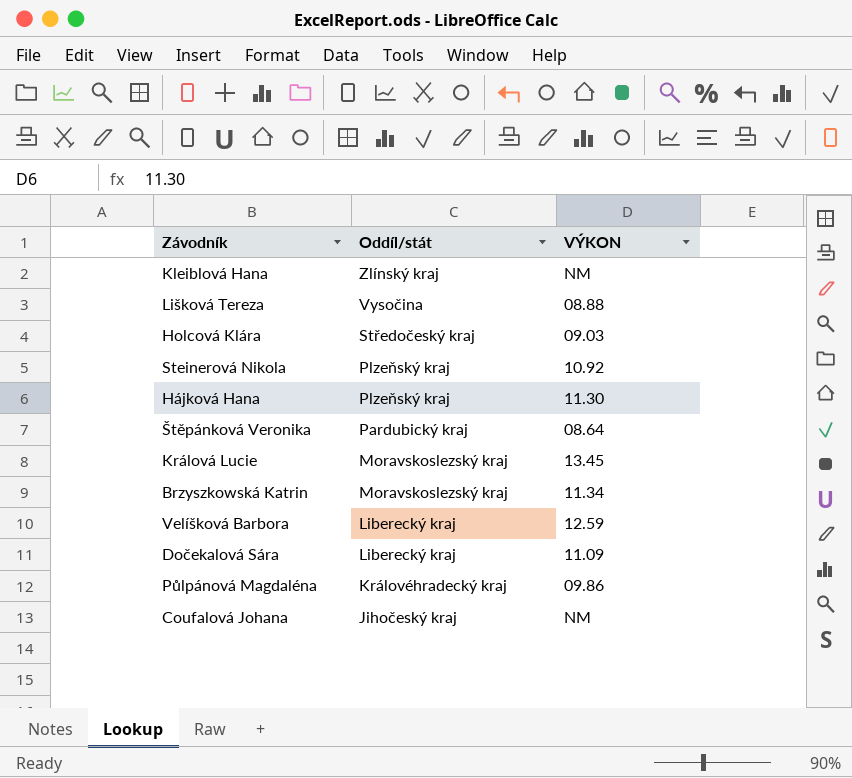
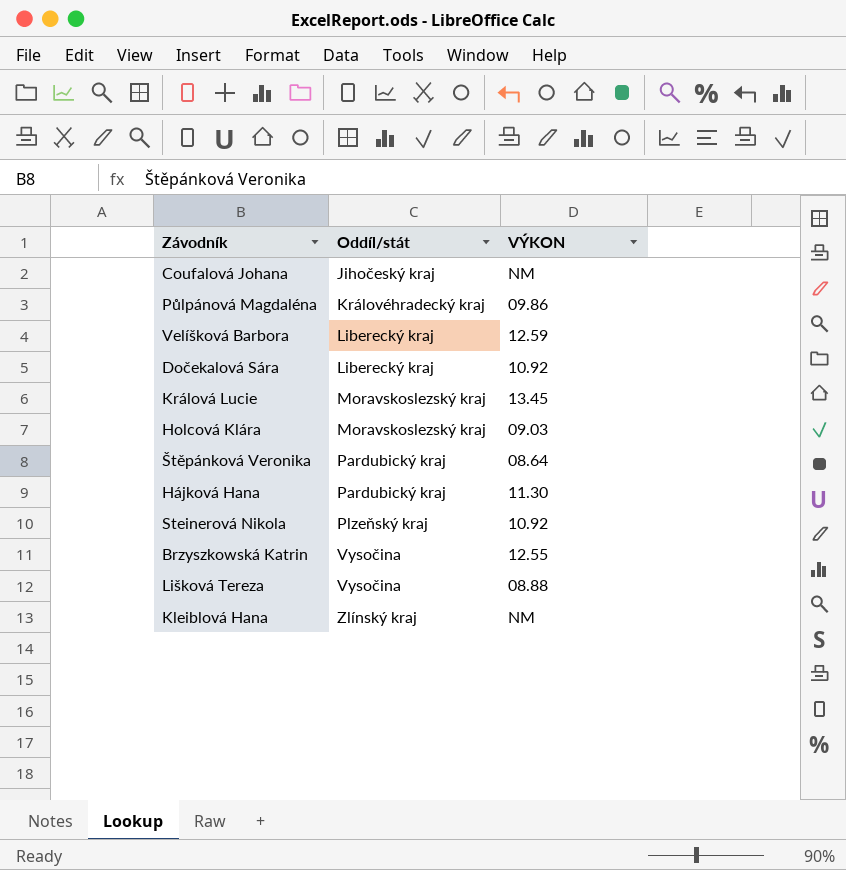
row order: Oddíl/stát descending -> Oddíl/stát ascending
Dočekalová Sára | VÝKON: 11.09 -> 10.92
Holcová Klára | Oddíl/stát: Středočeský kraj -> Moravskoslezský kraj
Hájková Hana | Oddíl/stát: Plzeňský kraj -> Pardubický kraj
Brzyszkowská Katrin | Oddíl/stát: Moravskoslezský kraj -> Vysočina
Brzyszkowská Katrin | VÝKON: 11.34 -> 12.55

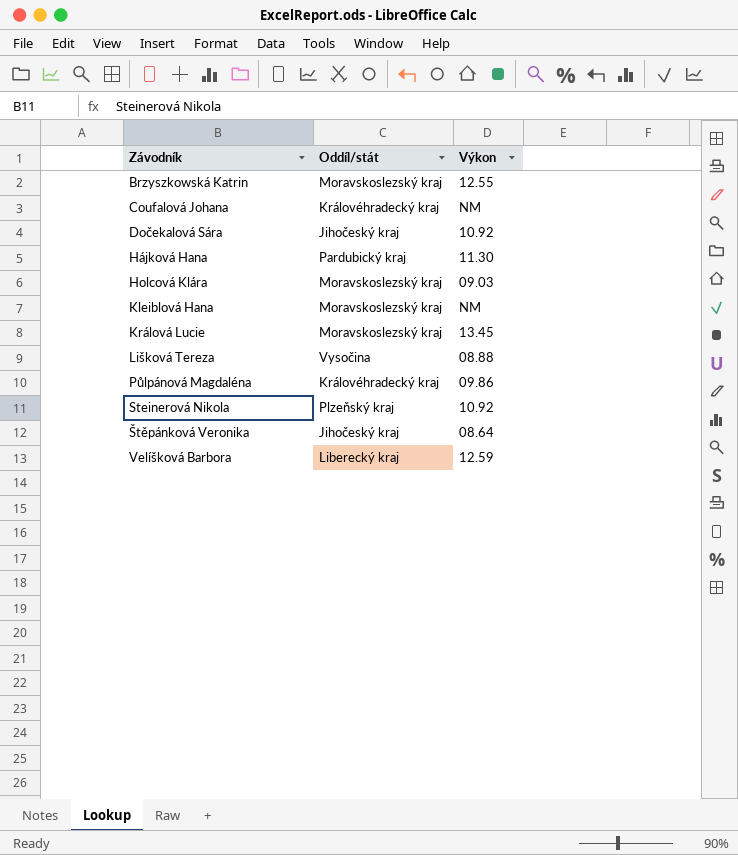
row order: Oddíl/stát ascending -> Závodník ascending
column name: VÝKON -> Výkon
Brzyszkowská Katrin | Oddíl/stát: Vysočina -> Moravskoslezský kraj
Coufalová Johana | Oddíl/stát: Jihočeský kraj -> Královéhradecký kraj
Dočekalová Sára | Oddíl/stát: Liberecký kraj -> Jihočeský kraj
Kleiblová Hana | Oddíl/stát: Zlínský kraj -> Moravskoslezský kraj
Štěpánková Veronika | Oddíl/stát: Pardubický kraj -> Jihočeský kraj

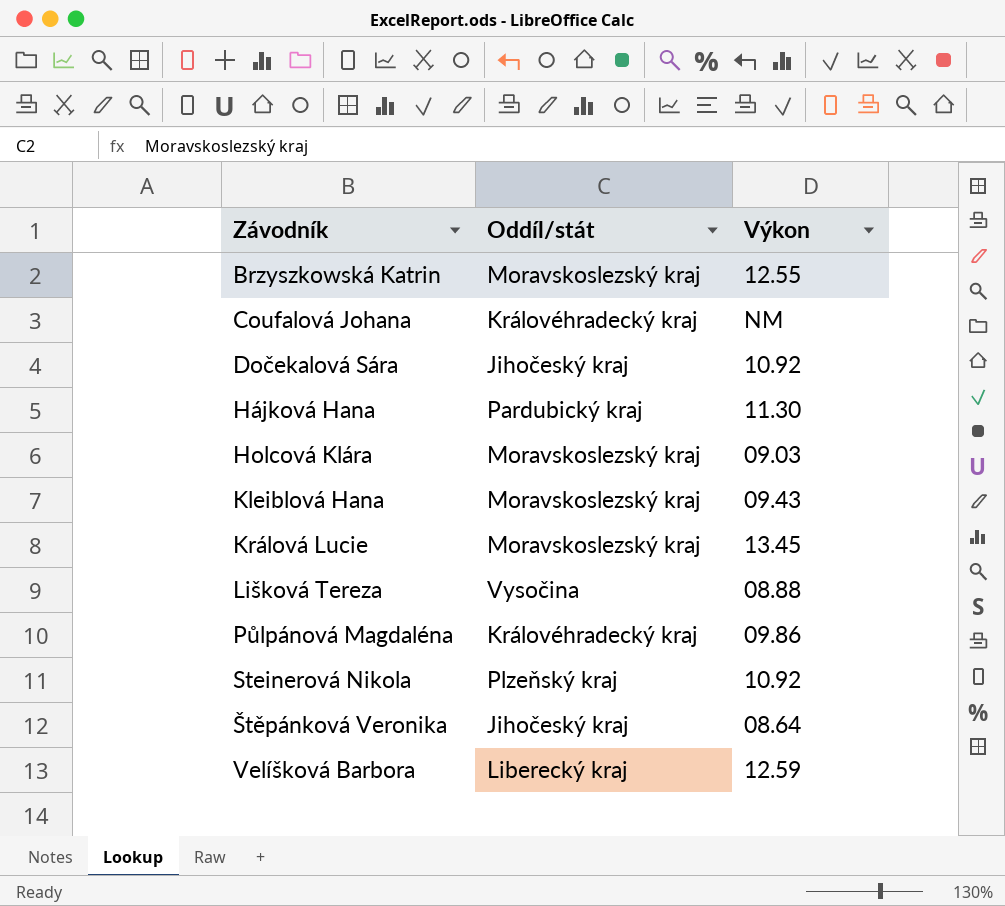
Kleiblová Hana | Výkon: NM -> 09.43

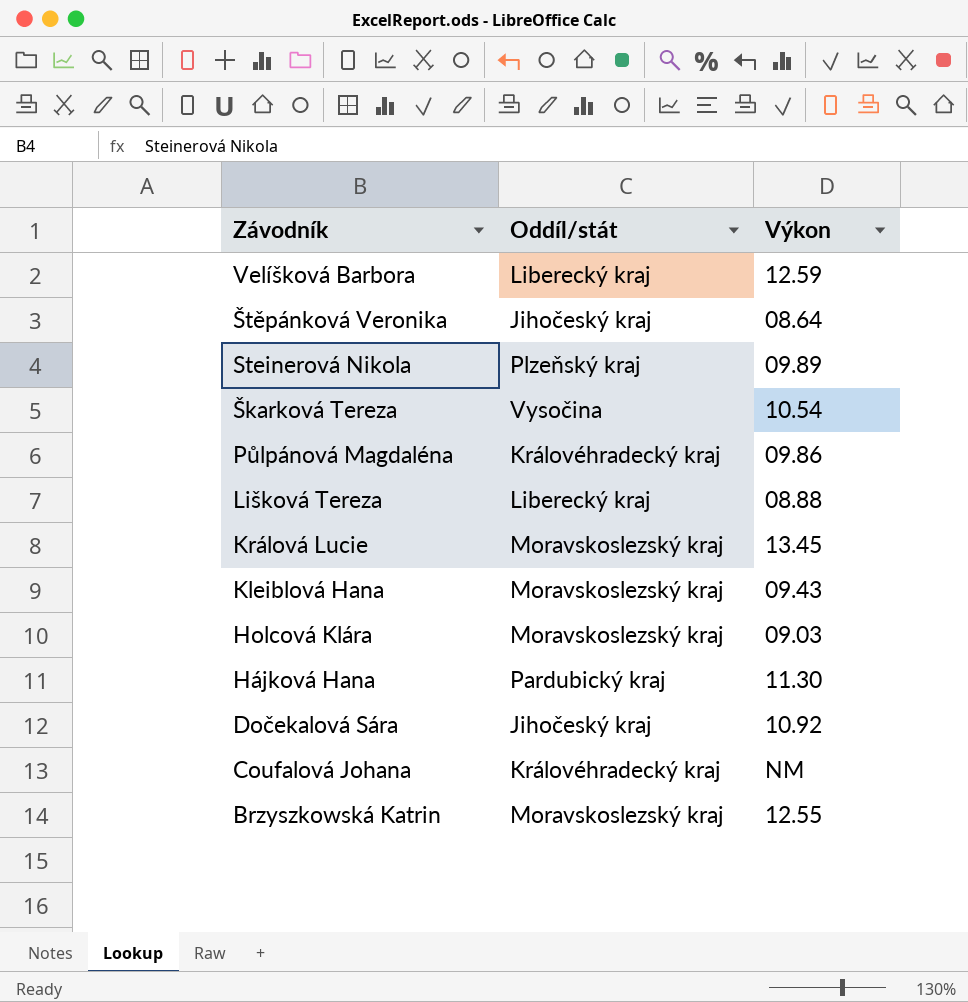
row order: Závodník ascending -> Závodník descending
Steinerová Nikola | Výkon: 10.92 -> 09.89
row Škarková Tereza: none -> Vysočina | 10.54
Lišková Tereza | Oddíl/stát: Vysočina -> Liberecký kraj

